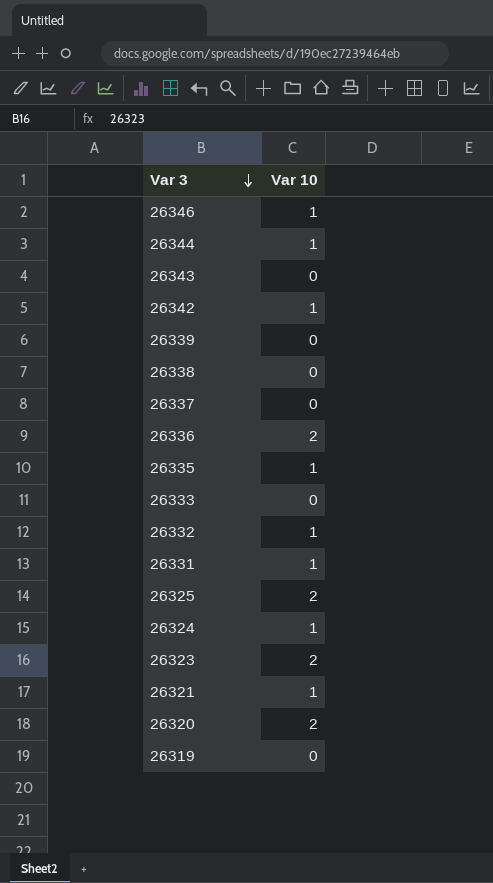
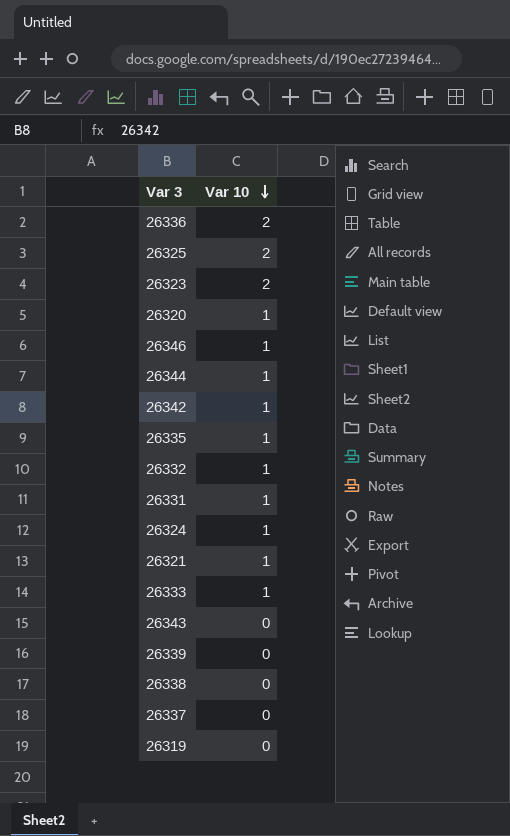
row order: Var 3 descending -> Var 10 descending
26320 | Var 10: 2 -> 1
26333 | Var 10: 0 -> 1

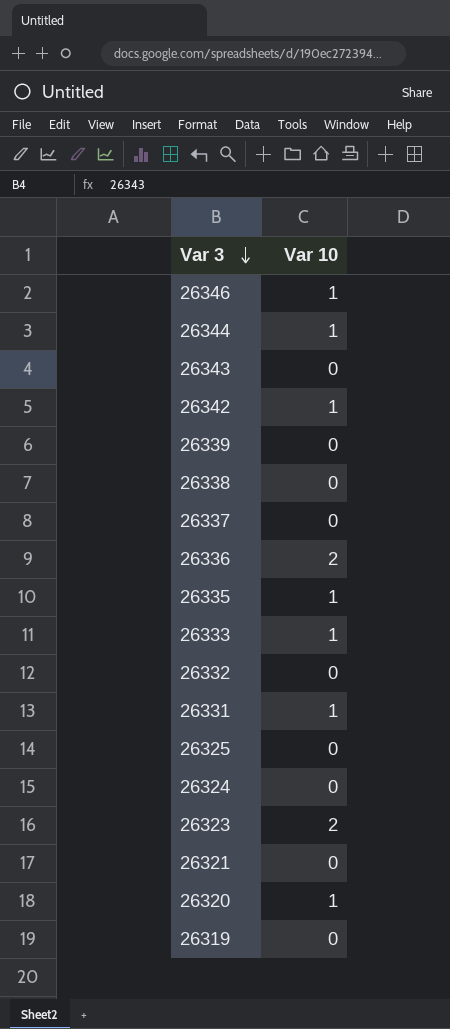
row order: Var 10 descending -> Var 3 descending
26332 | Var 10: 1 -> 0
26325 | Var 10: 2 -> 0
26324 | Var 10: 1 -> 0
26321 | Var 10: 1 -> 0

